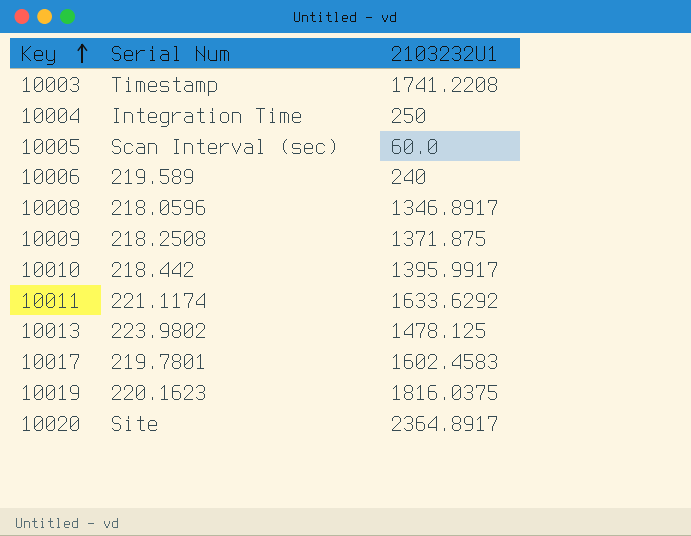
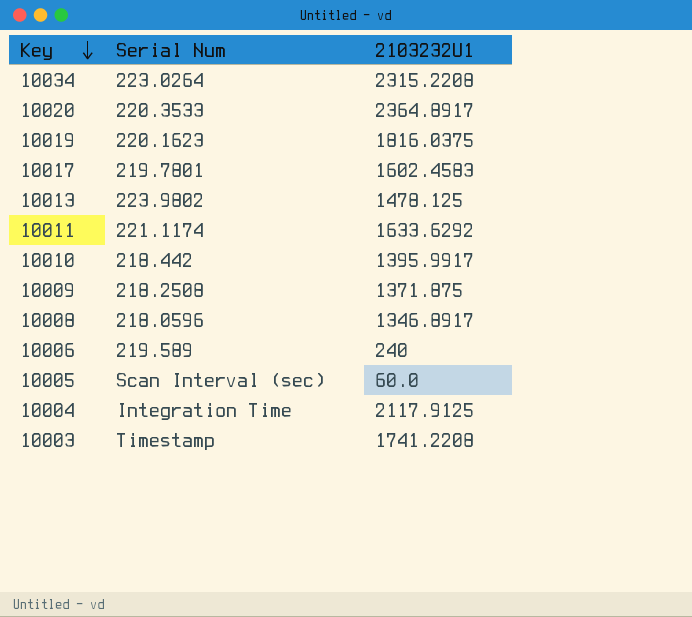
row order: Key ascending -> Key descending
row 10034: none -> 223.0264 | 2315.2208
10020 | Serial Num: Site -> 220.3533
10004 | 2103232U1: 250 -> 2117.9125

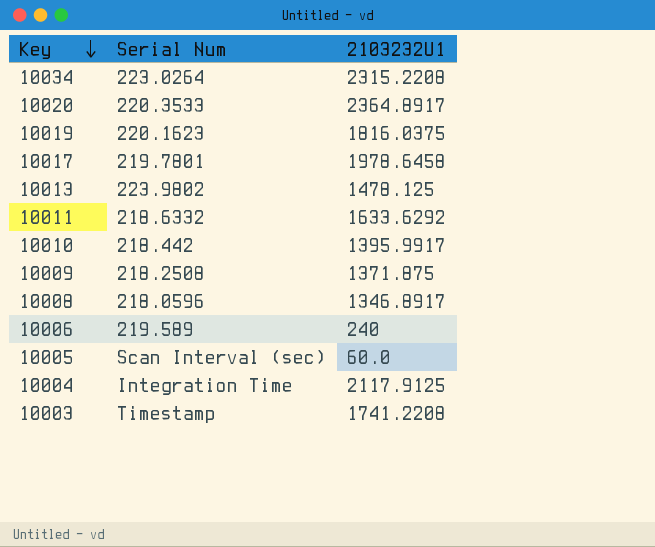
10017 | 2103232U1: 1602.4583 -> 1978.6458
10011 | Serial Num: 221.1174 -> 218.6332

